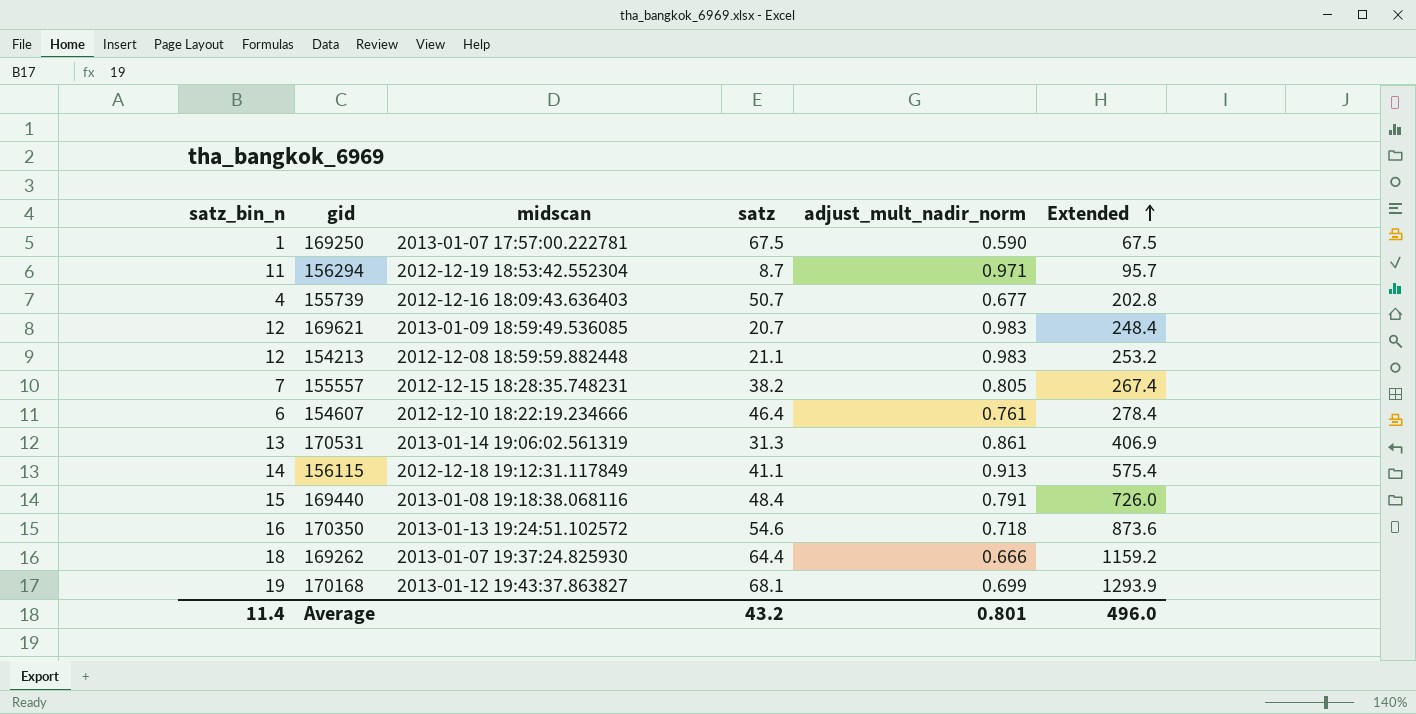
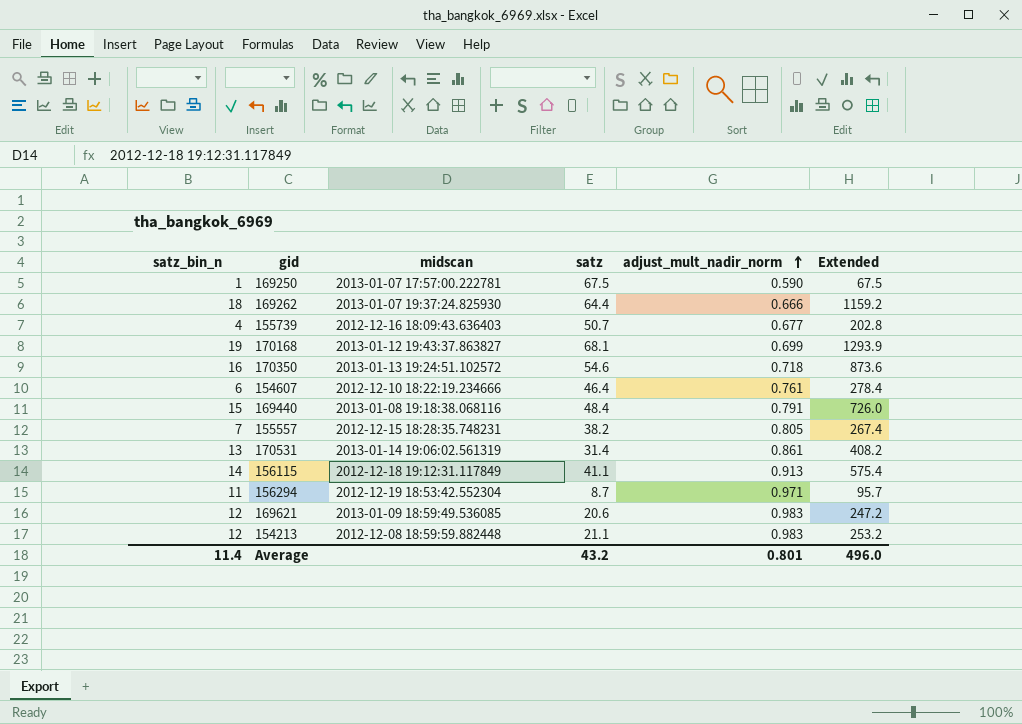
row order: Extended ascending -> adjust_mult_nadir_norm ascending
170531 | satz: 31.3 -> 31.4
170531 | Extended: 406.9 -> 408.2
169621 | satz: 20.7 -> 20.6
169621 | Extended: 248.4 -> 247.2

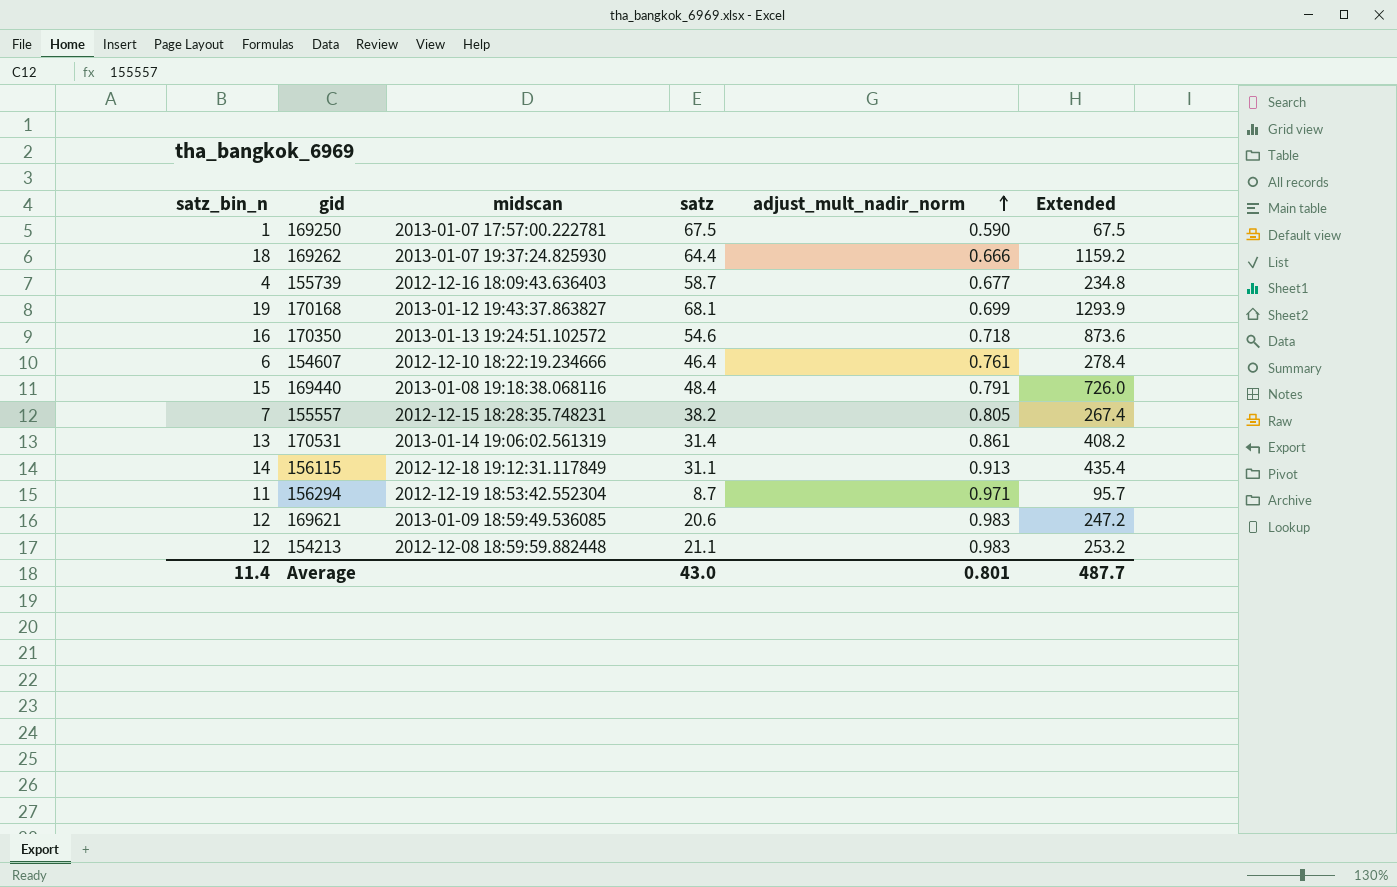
155739 | satz: 50.7 -> 58.7
155739 | Extended: 202.8 -> 234.8
156115 | satz: 41.1 -> 31.1
156115 | Extended: 575.4 -> 435.4
Average | satz: 43.2 -> 43.0
Average | Extended: 496.0 -> 487.7

